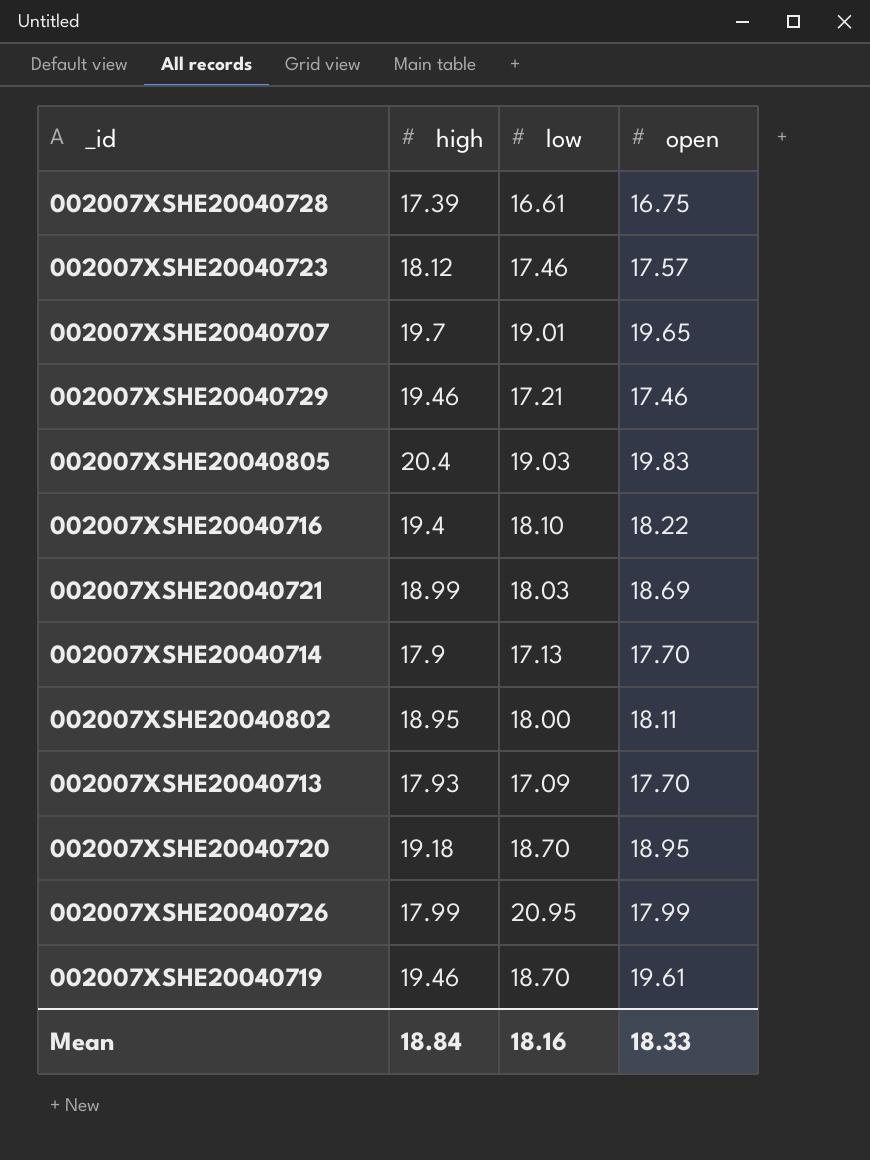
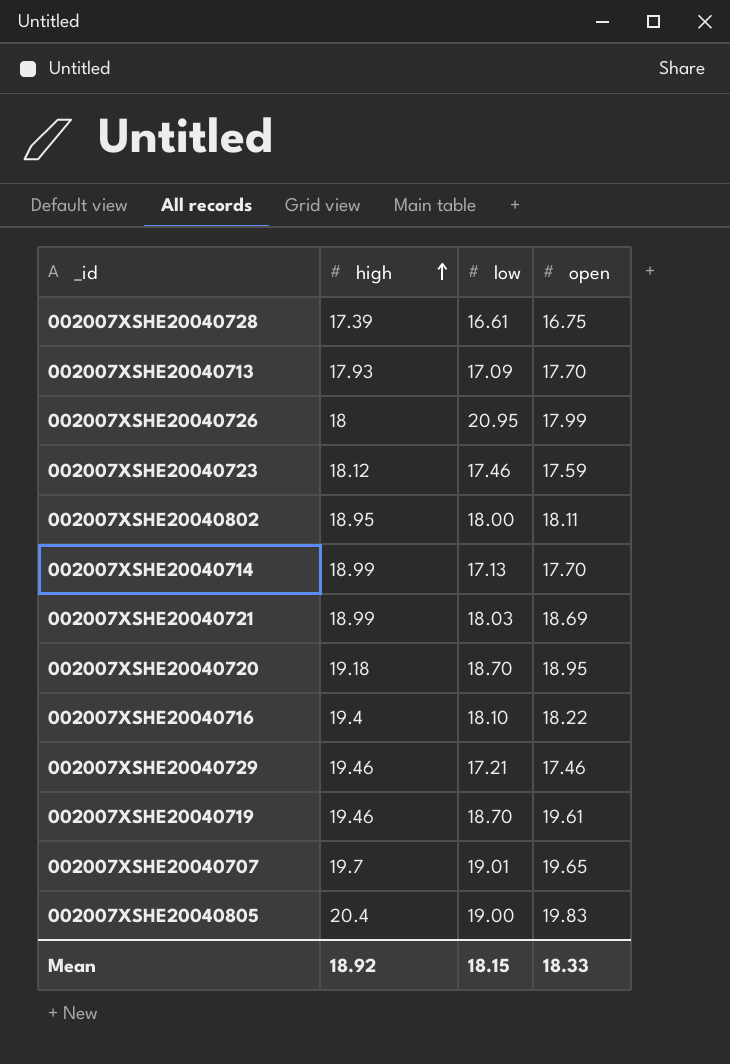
row order: none -> high ascending
002007XSHE20040726 | high: 17.99 -> 18
002007XSHE20040723 | open: 17.57 -> 17.59
002007XSHE20040714 | high: 17.9 -> 18.99
002007XSHE20040805 | low: 19.03 -> 19.00
Mean | high: 18.84 -> 18.92
Mean | low: 18.16 -> 18.15

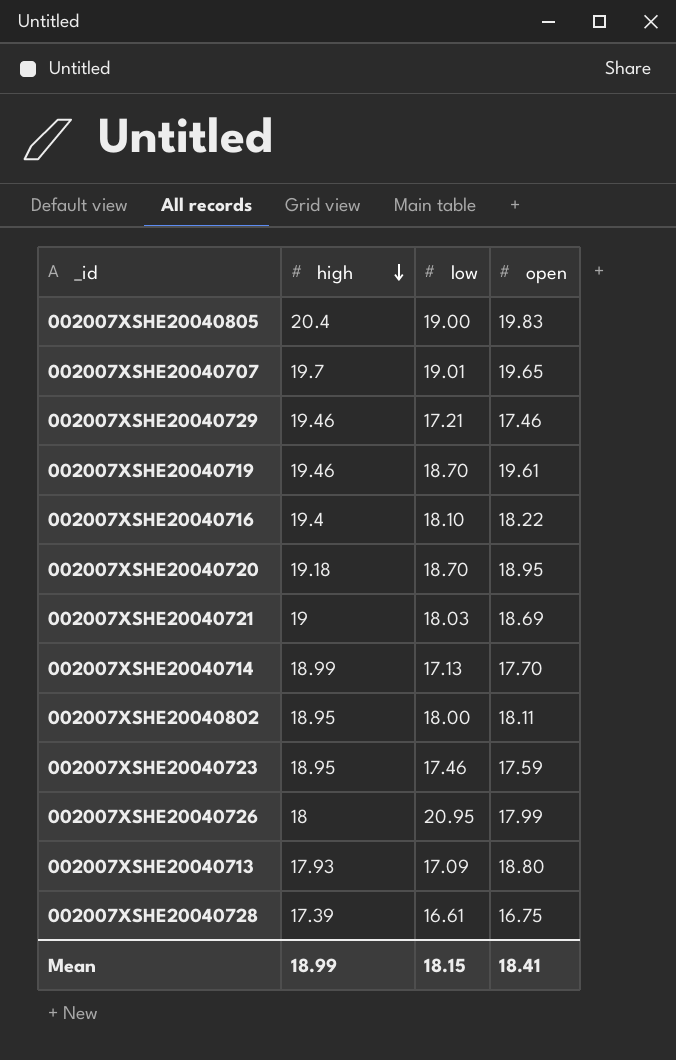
row order: high ascending -> high descending
002007XSHE20040721 | high: 18.99 -> 19
002007XSHE20040723 | high: 18.12 -> 18.95
002007XSHE20040713 | open: 17.70 -> 18.80
Mean | high: 18.92 -> 18.99
Mean | open: 18.33 -> 18.41

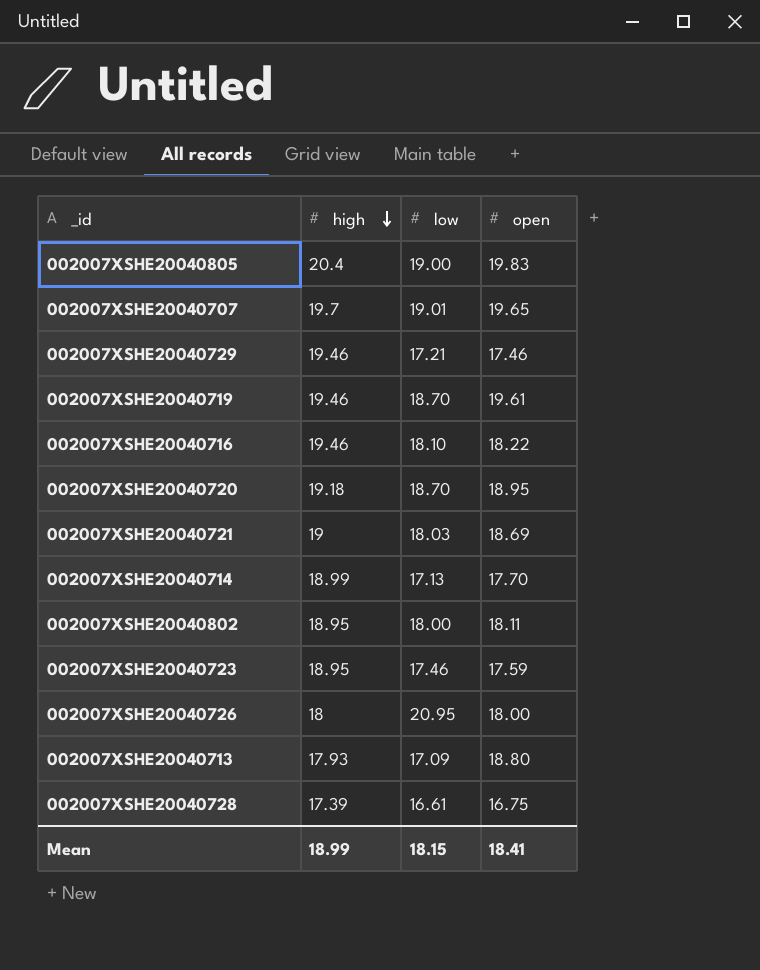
002007XSHE20040716 | high: 19.4 -> 19.46
002007XSHE20040726 | open: 17.99 -> 18.00

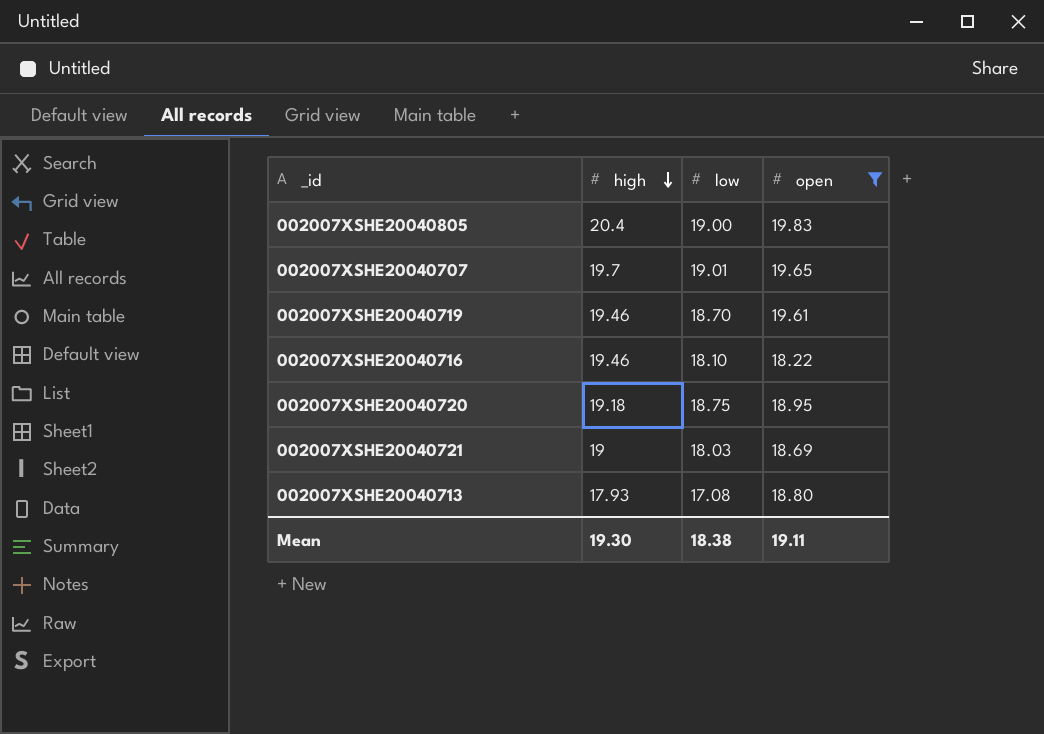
filter: none -> open >= 18.22
002007XSHE20040720 | low: 18.70 -> 18.75
002007XSHE20040713 | low: 17.09 -> 17.08
Mean | high: 18.99 -> 19.30
Mean | low: 18.15 -> 18.38
Mean | open: 18.41 -> 19.11

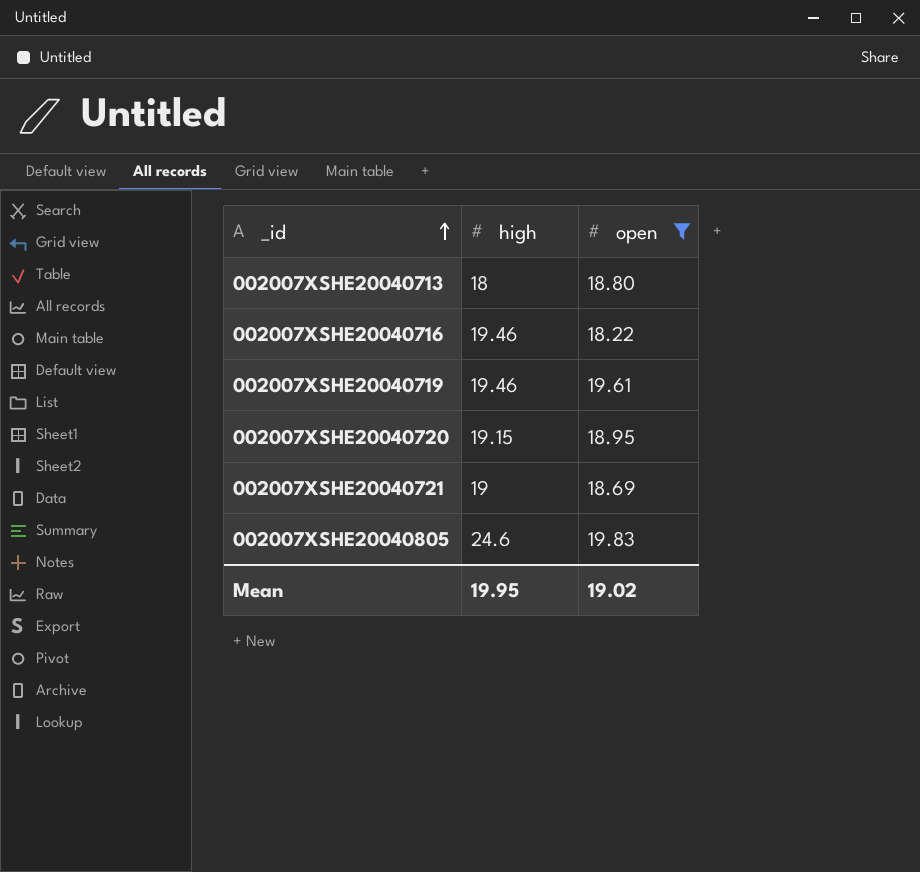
row order: high descending -> _id ascending
column low | position: 3 -> none
row 002007XSHE20040707: 19.7 | 19.01 | 19.65 -> none
002007XSHE20040713 | high: 17.93 -> 18
002007XSHE20040720 | high: 19.18 -> 19.15
002007XSHE20040805 | high: 20.4 -> 24.6
Mean | high: 19.30 -> 19.95
Mean | open: 19.11 -> 19.02

